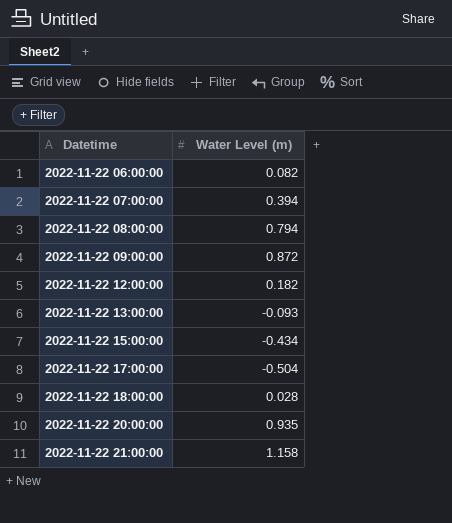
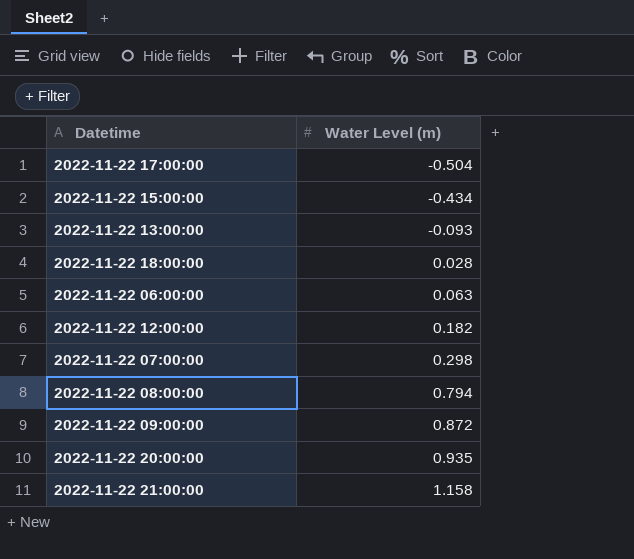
row order: Datetime ascending -> Water Level (m) ascending
2022-11-22 06:00:00 | Water Level (m): 0.082 -> 0.063
2022-11-22 07:00:00 | Water Level (m): 0.394 -> 0.298

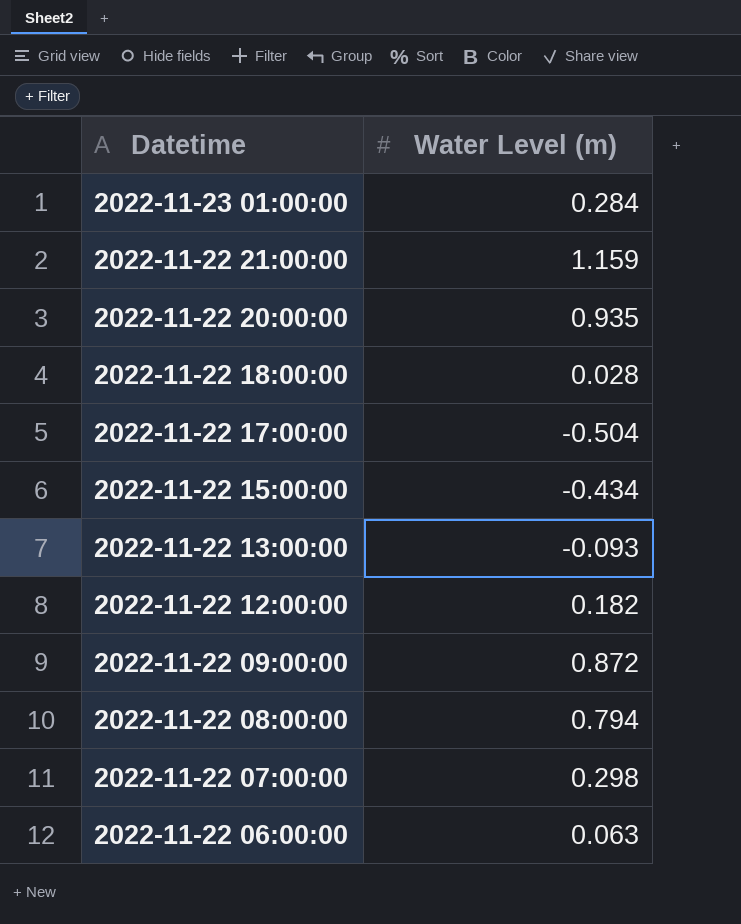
row order: Water Level (m) ascending -> Datetime descending
row 2022-11-23 01:00:00: none -> 0.284
2022-11-22 21:00:00 | Water Level (m): 1.158 -> 1.159

